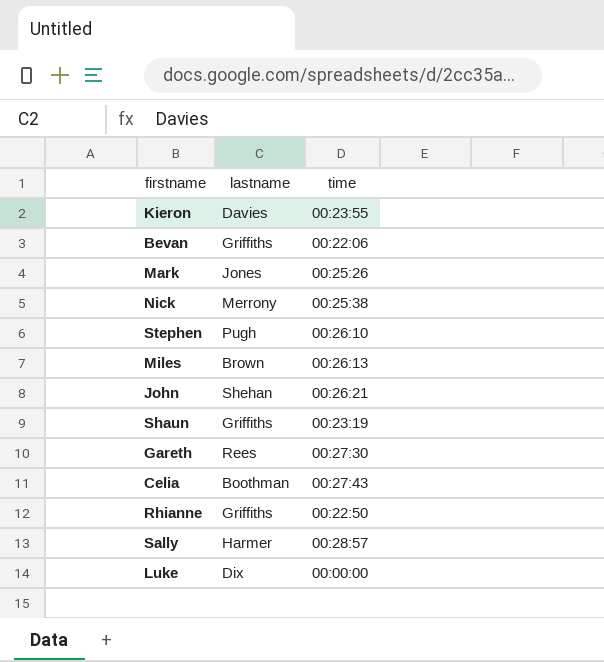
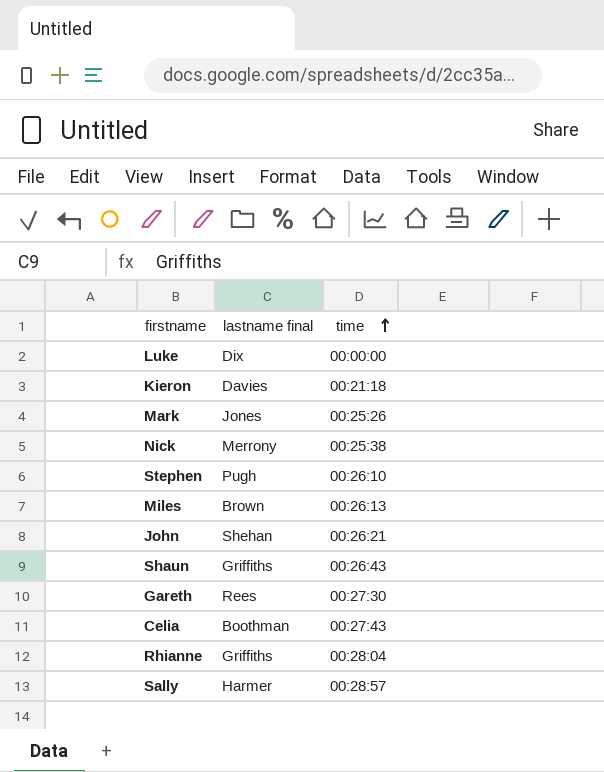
row order: none -> time ascending
column name: lastname -> lastname final
row Bevan: Griffiths | 00:22:06 -> none
Kieron | time: 00:23:55 -> 00:21:18
Shaun | time: 00:23:19 -> 00:26:43
Rhianne | time: 00:22:50 -> 00:28:04

